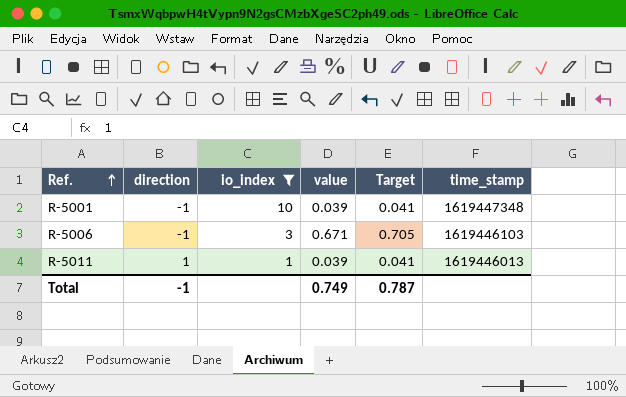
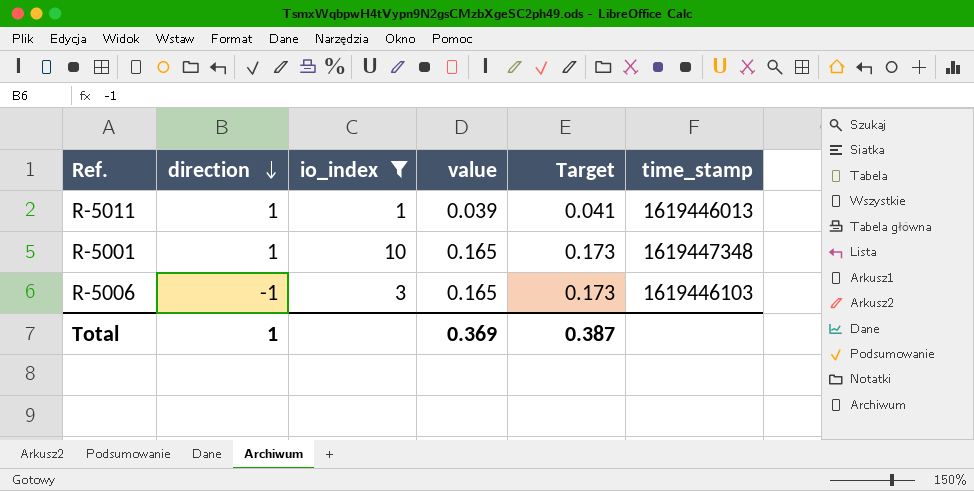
row order: Ref. ascending -> direction descending
R-5001 | direction: -1 -> 1
R-5001 | value: 0.039 -> 0.165
R-5001 | Target: 0.041 -> 0.173
R-5006 | value: 0.671 -> 0.165
R-5006 | Target: 0.705 -> 0.173
Total | direction: -1 -> 1
Total | value: 0.749 -> 0.369
Total | Target: 0.787 -> 0.387

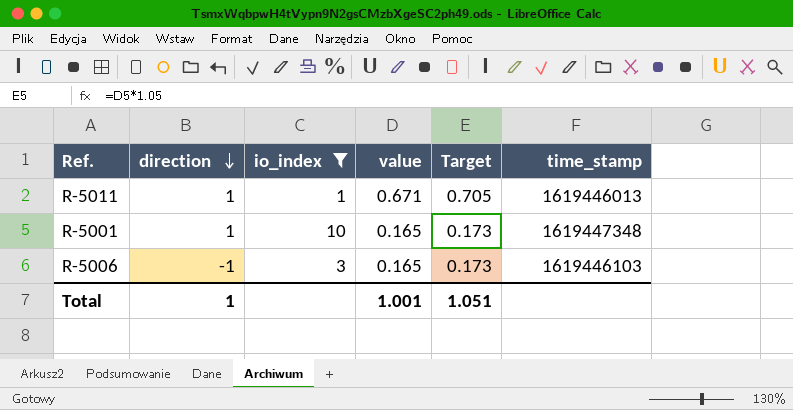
R-5011 | value: 0.039 -> 0.671
R-5011 | Target: 0.041 -> 0.705
Total | value: 0.369 -> 1.001
Total | Target: 0.387 -> 1.051

